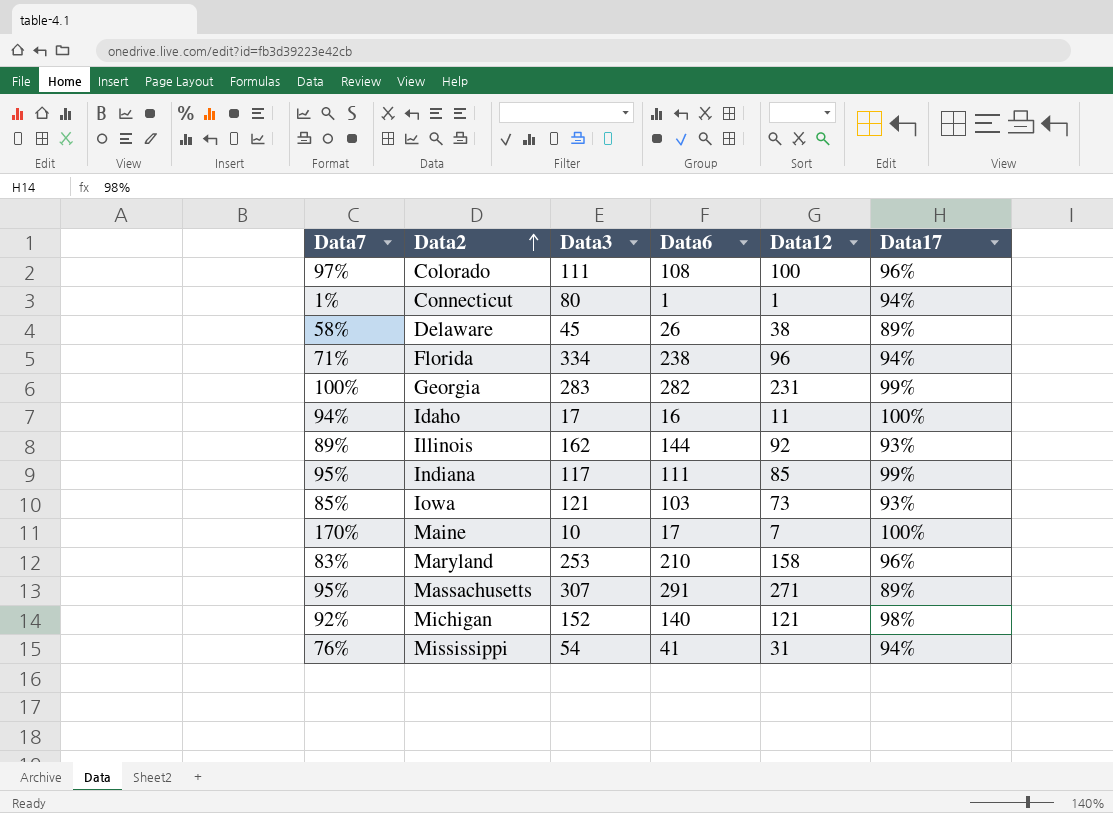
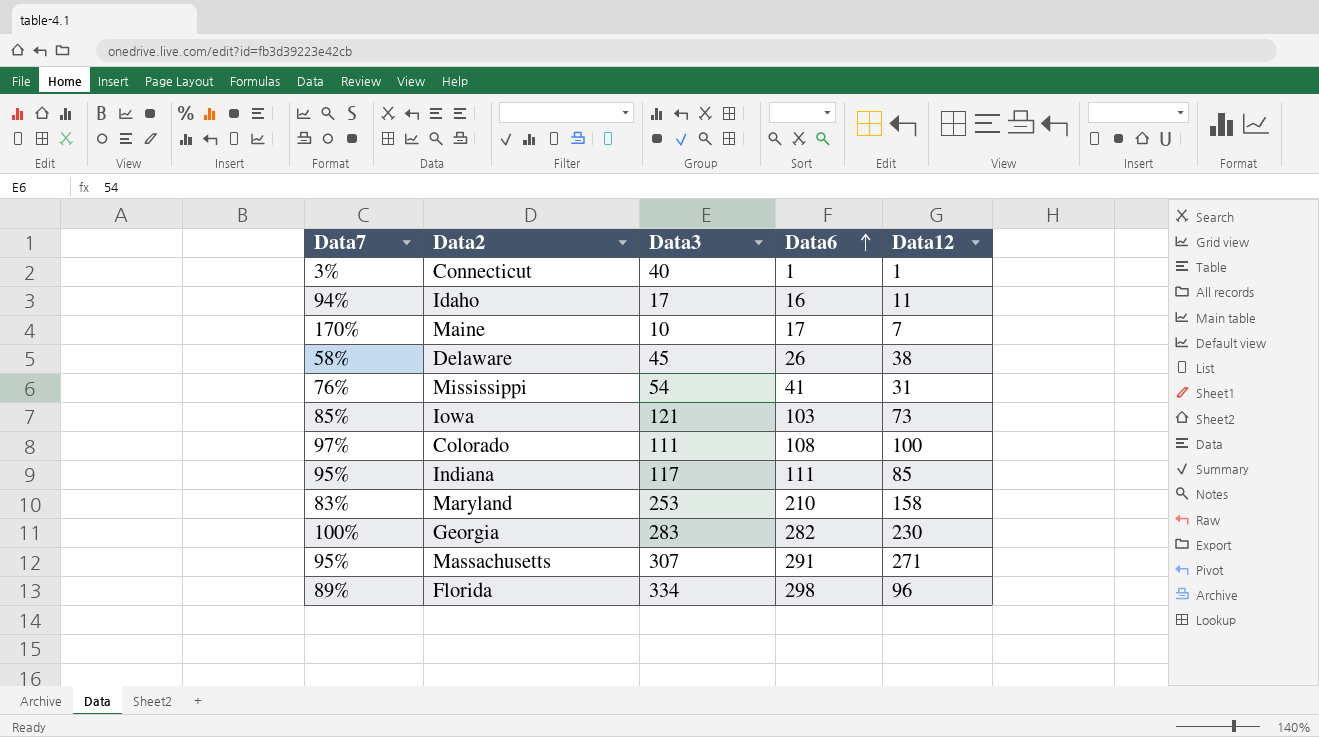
row order: Data2 ascending -> Data6 ascending
column Data17 | position: 6 -> none
row Illinois: 89% | 162 | 144 | 92 | 93% -> none
row Michigan: 92% | 152 | 140 | 121 | 98% -> none
Connecticut | Data7: 1% -> 3%
Connecticut | Data3: 80 -> 40
Georgia | Data12: 231 -> 230
Florida | Data7: 71% -> 89%
Florida | Data6: 238 -> 298

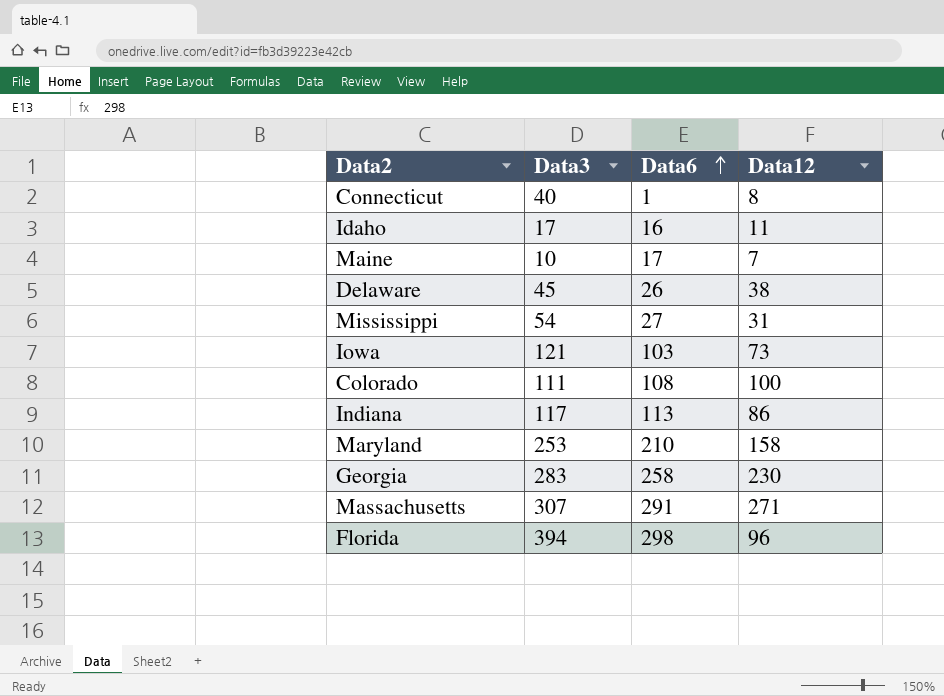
column Data7 | formula: [Data6] / [Data3] -> none
Connecticut | Data12: 1 -> 8
Mississippi | Data6: 41 -> 27
Indiana | Data6: 111 -> 113
Indiana | Data12: 85 -> 86
Georgia | Data6: 282 -> 258
Florida | Data3: 334 -> 394

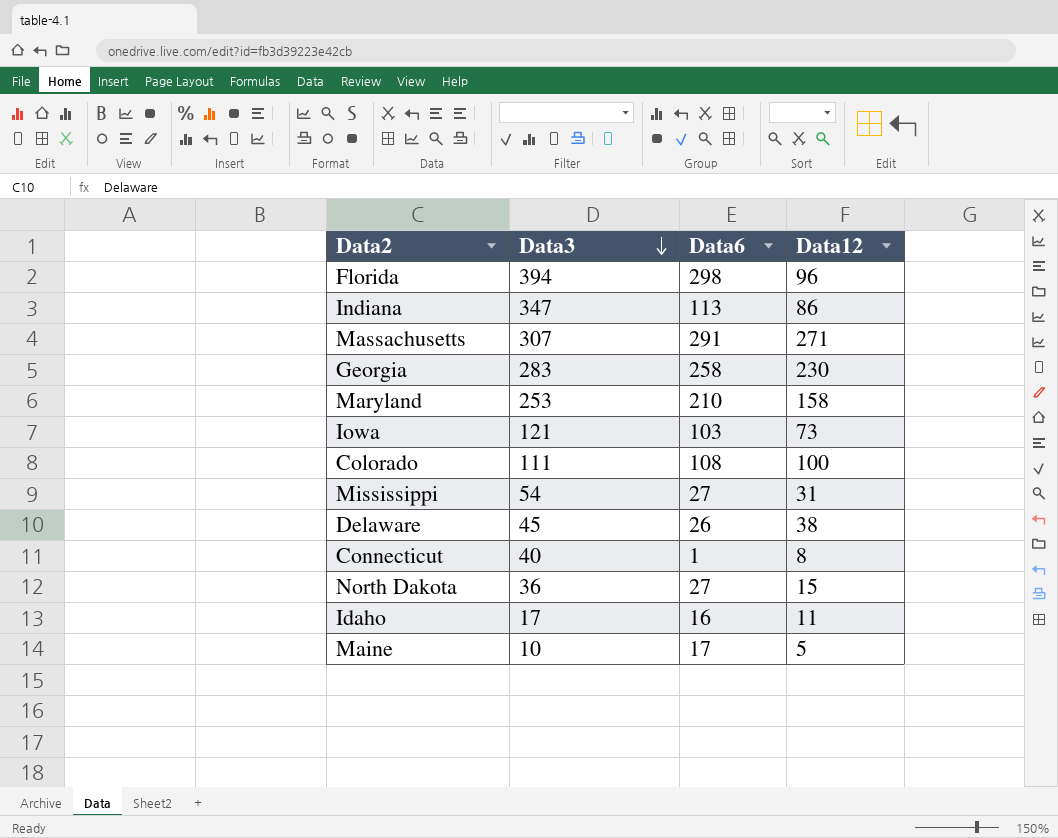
row order: Data6 ascending -> Data3 descending
Indiana | Data3: 117 -> 347
row North Dakota: none -> 36 | 27 | 15
Maine | Data12: 7 -> 5

